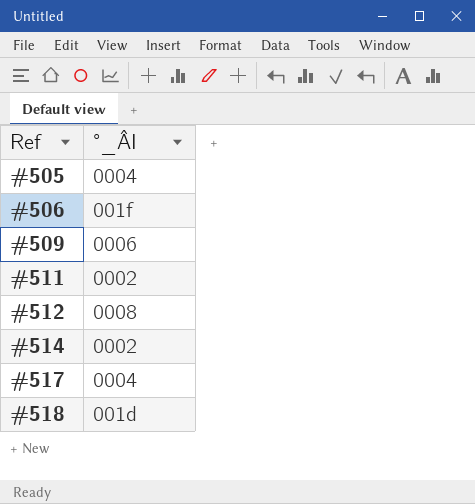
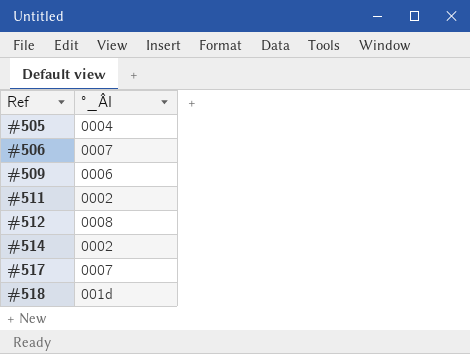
#506 | °_ÂI: 001f -> 0007
#517 | °_ÂI: 0004 -> 0007

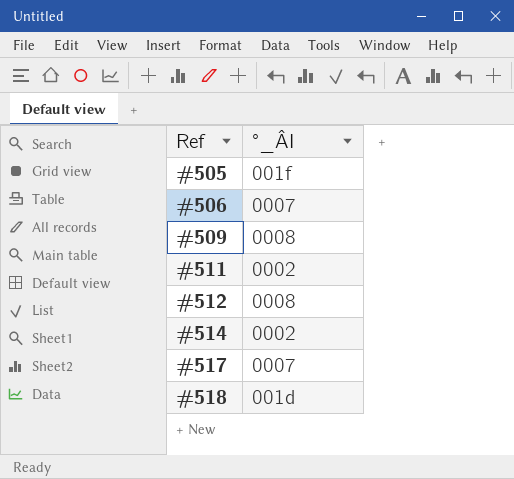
#505 | °_ÂI: 0004 -> 001f
#509 | °_ÂI: 0006 -> 0008

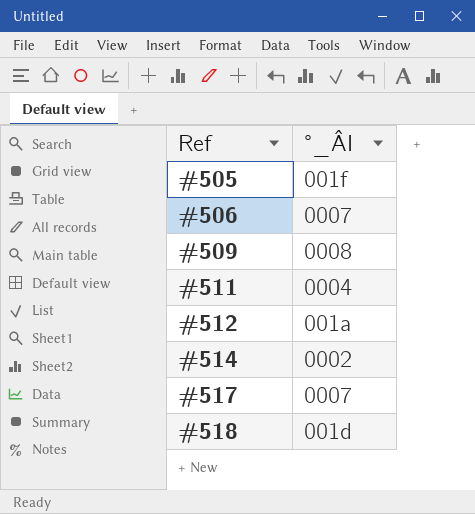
#511 | °_ÂI: 0002 -> 0004
#512 | °_ÂI: 0008 -> 001a

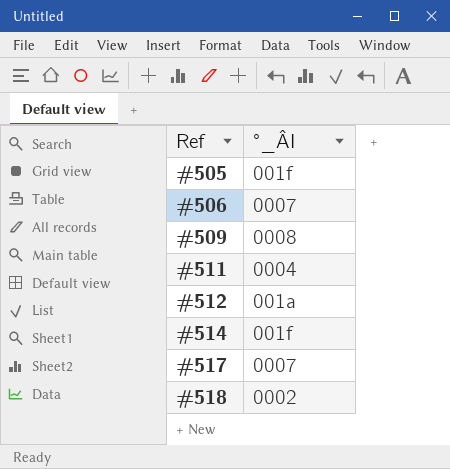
#514 | °_ÂI: 0002 -> 001f
#518 | °_ÂI: 001d -> 0002

